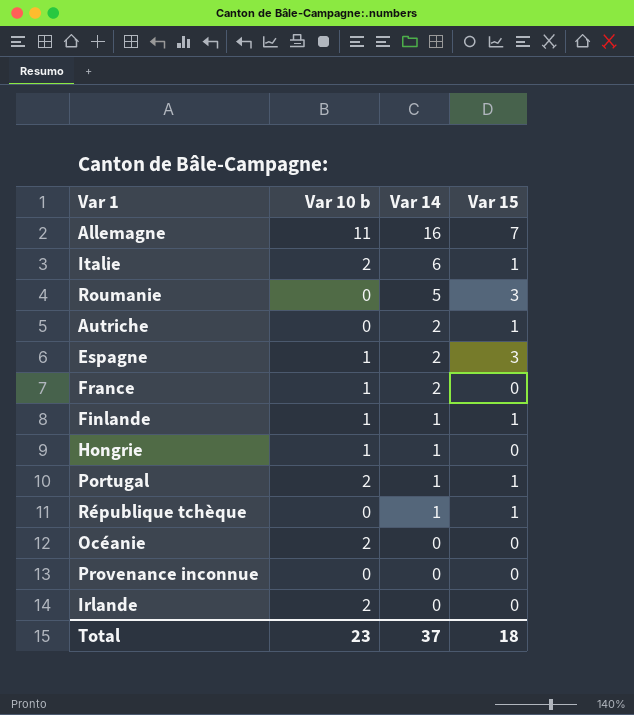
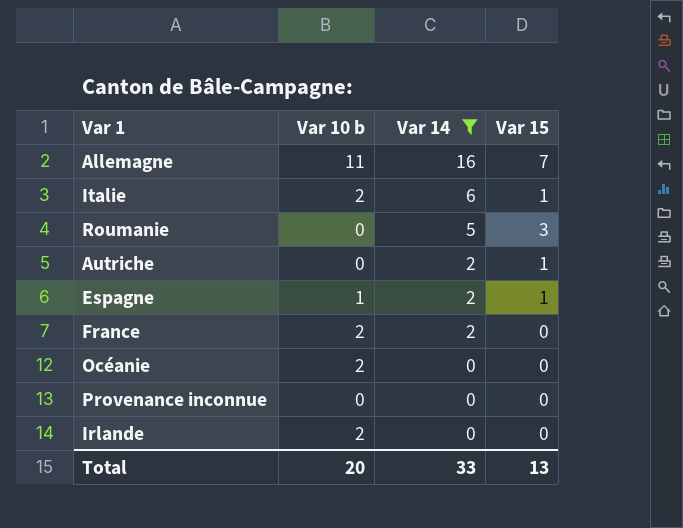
filter: none -> Var 14 != 1
Espagne | Var 15: 3 -> 1
France | Var 10 b: 1 -> 2
Total | Var 10 b: 23 -> 20
Total | Var 14: 37 -> 33
Total | Var 15: 18 -> 13

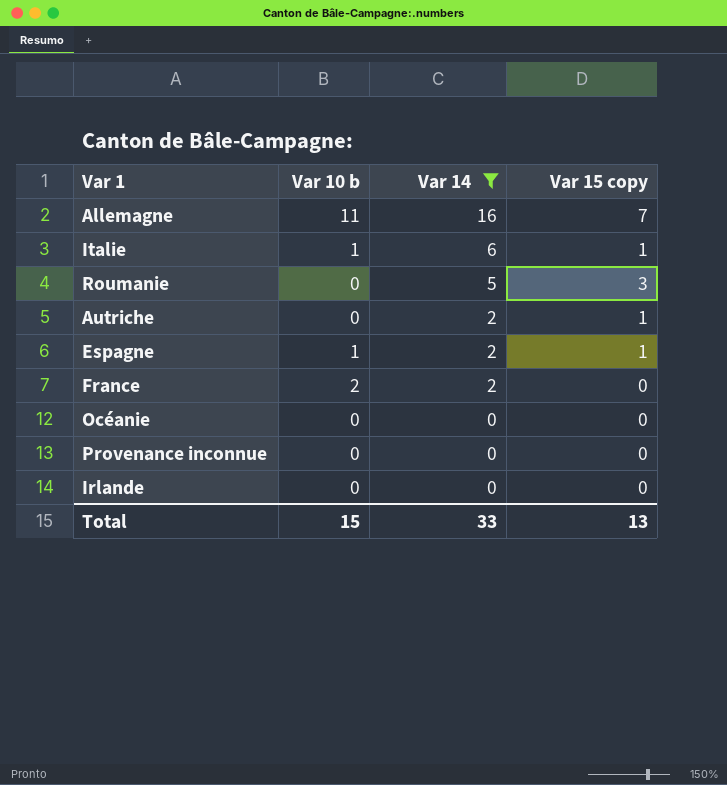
column name: Var 15 -> Var 15 copy
Italie | Var 10 b: 2 -> 1
Océanie | Var 10 b: 2 -> 0
Irlande | Var 10 b: 2 -> 0
Total | Var 10 b: 20 -> 15

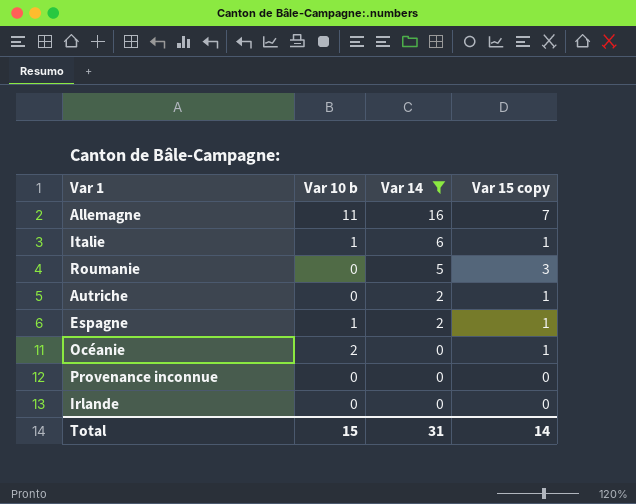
row France: 2 | 2 | 0 -> none
Océanie | Var 10 b: 0 -> 2
Océanie | Var 15 copy: 0 -> 1
Total | Var 14: 33 -> 31
Total | Var 15 copy: 13 -> 14

